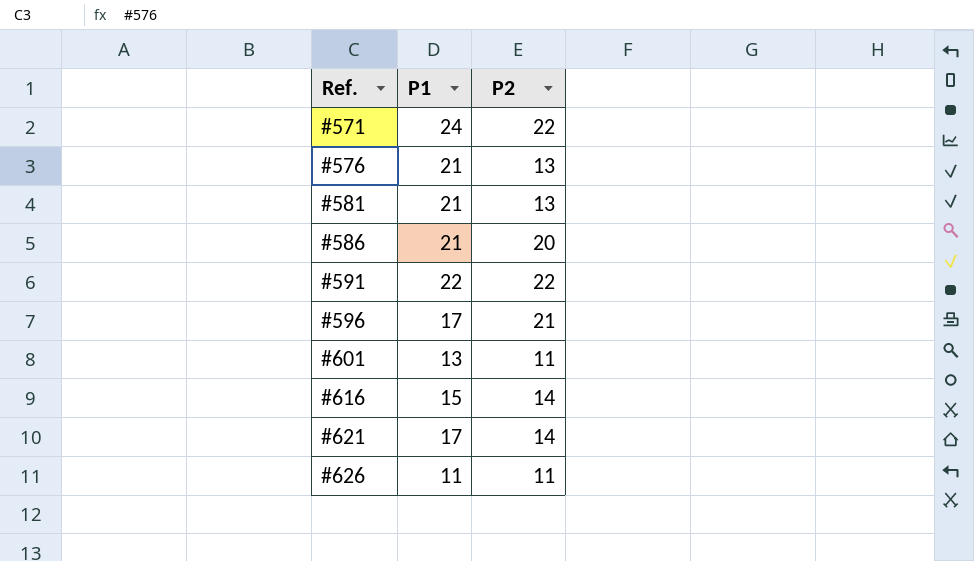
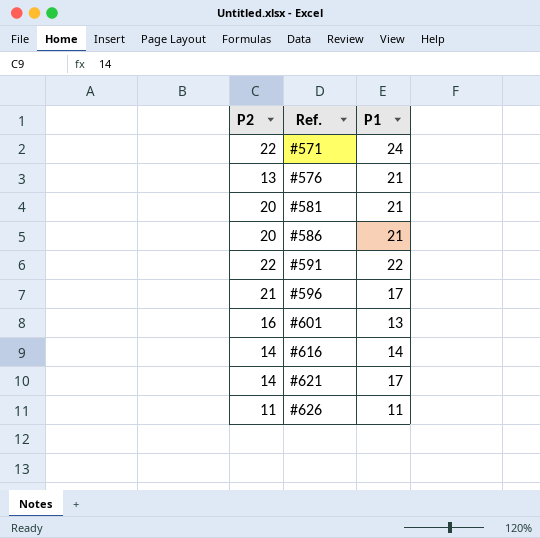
column P2 | position: 3 -> 1
#581 | P2: 13 -> 20
#601 | P2: 11 -> 16
#616 | P1: 15 -> 14

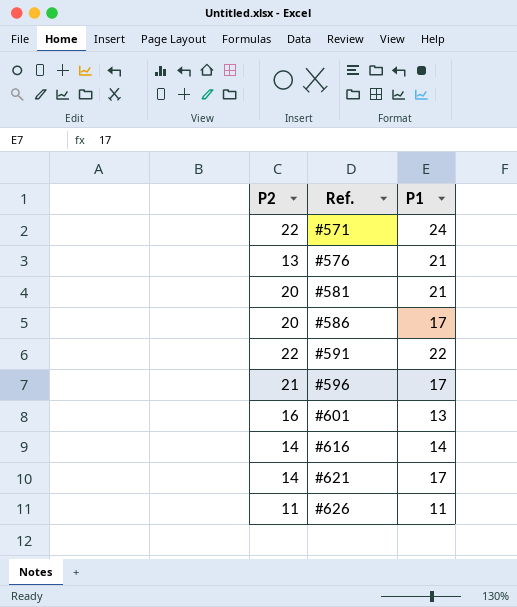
#586 | P1: 21 -> 17

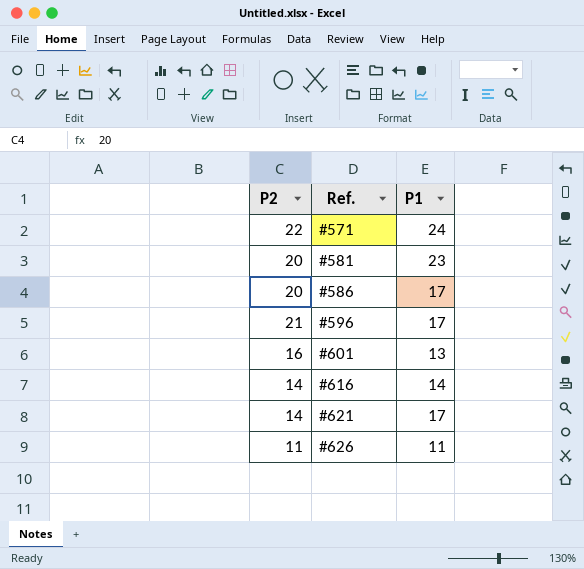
row #576: 13 | 21 -> none
row #591: 22 | 22 -> none
#581 | P1: 21 -> 23

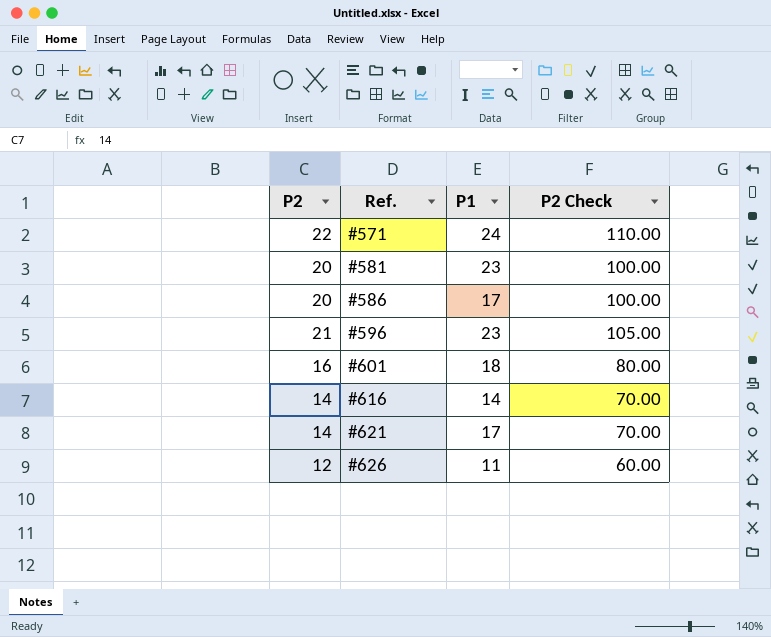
column P2 Check | formula: none -> [P2] * 5
#596 | P1: 17 -> 23
#601 | P1: 13 -> 18
#626 | P2: 11 -> 12

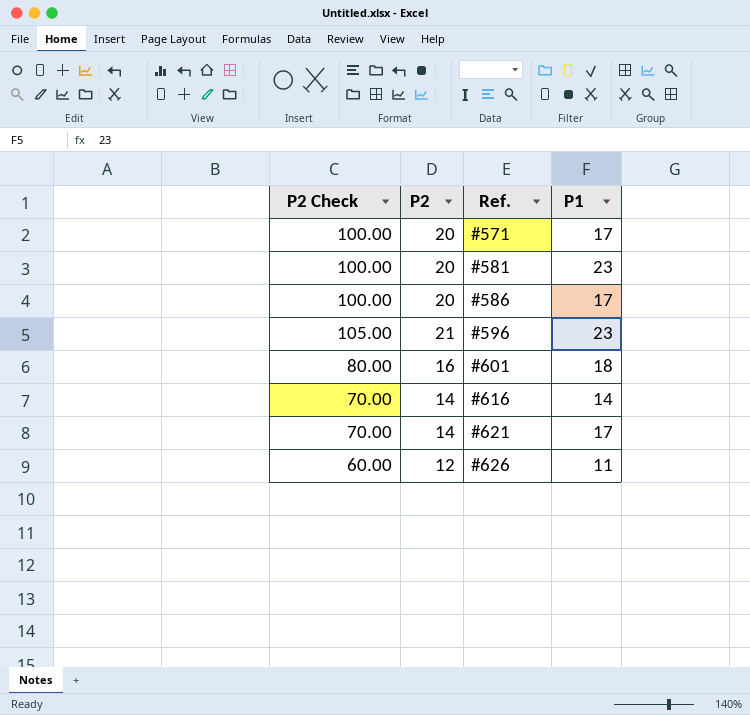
column P2 Check | position: 4 -> 1
#571 | P2 Check: 110.00 -> 100.00
#571 | P2: 22 -> 20
#571 | P1: 24 -> 17

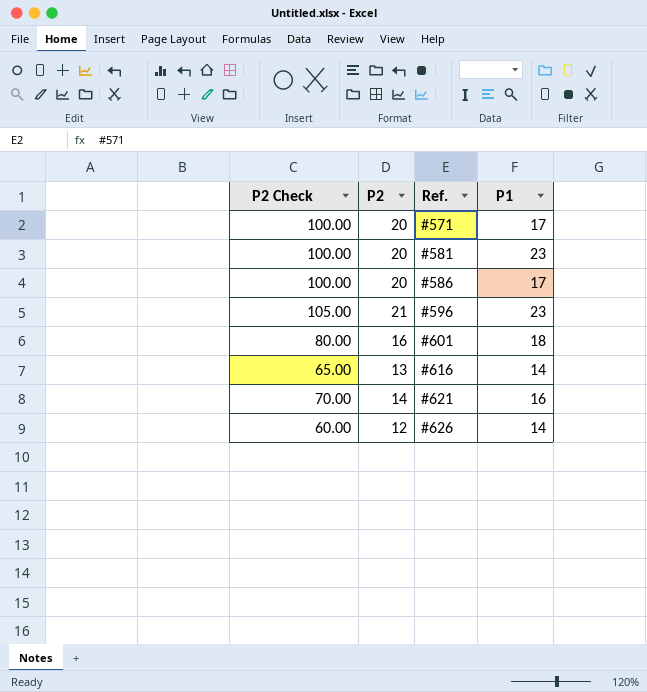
#616 | P2 Check: 70.00 -> 65.00
#616 | P2: 14 -> 13
#621 | P1: 17 -> 16
#626 | P1: 11 -> 14

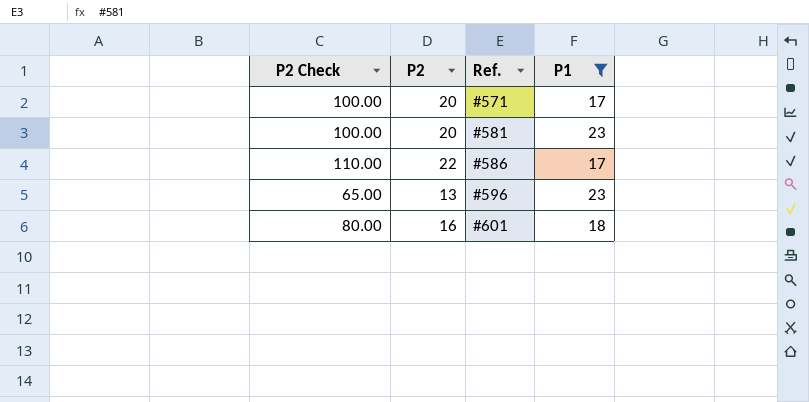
filter: none -> P1 >= 17
#586 | P2 Check: 100.00 -> 110.00
#586 | P2: 20 -> 22
#596 | P2 Check: 105.00 -> 65.00
#596 | P2: 21 -> 13

